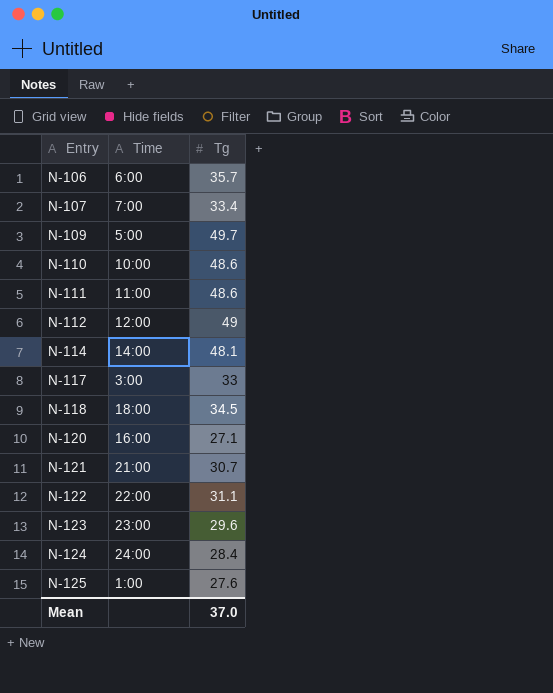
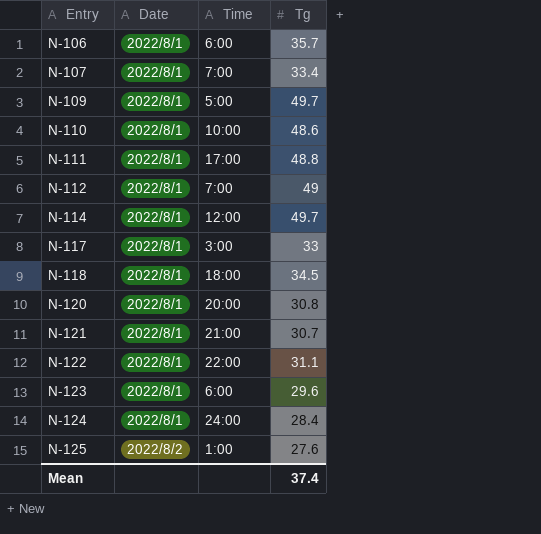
column Date | position: none -> 2
N-111 | Time: 11:00 -> 17:00
N-111 | Tg: 48.6 -> 48.8
N-112 | Time: 12:00 -> 7:00
N-114 | Time: 14:00 -> 12:00
N-114 | Tg: 48.1 -> 49.7
N-120 | Time: 16:00 -> 20:00
N-120 | Tg: 27.1 -> 30.8
N-123 | Time: 23:00 -> 6:00
Mean | Tg: 37.0 -> 37.4

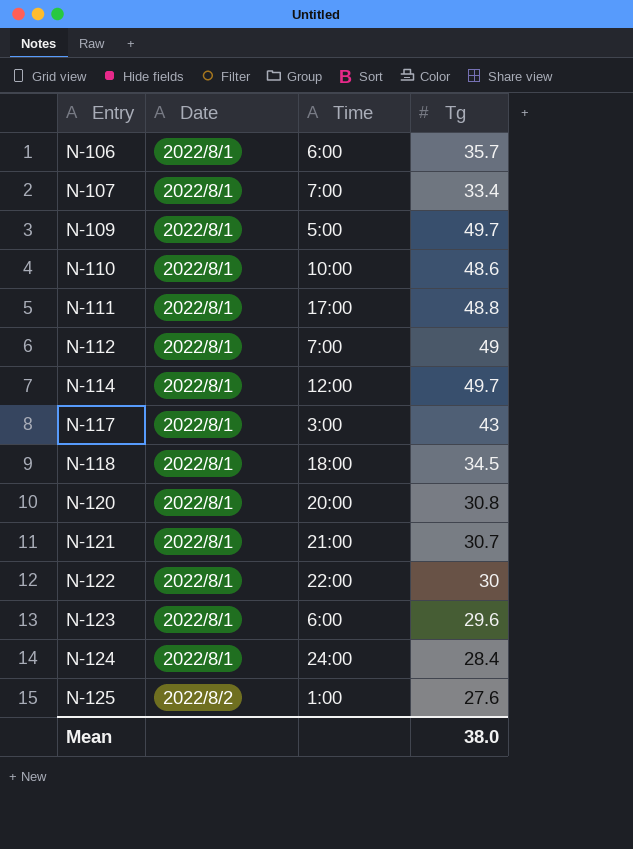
N-117 | Tg: 33 -> 43
N-122 | Tg: 31.1 -> 30
Mean | Tg: 37.4 -> 38.0

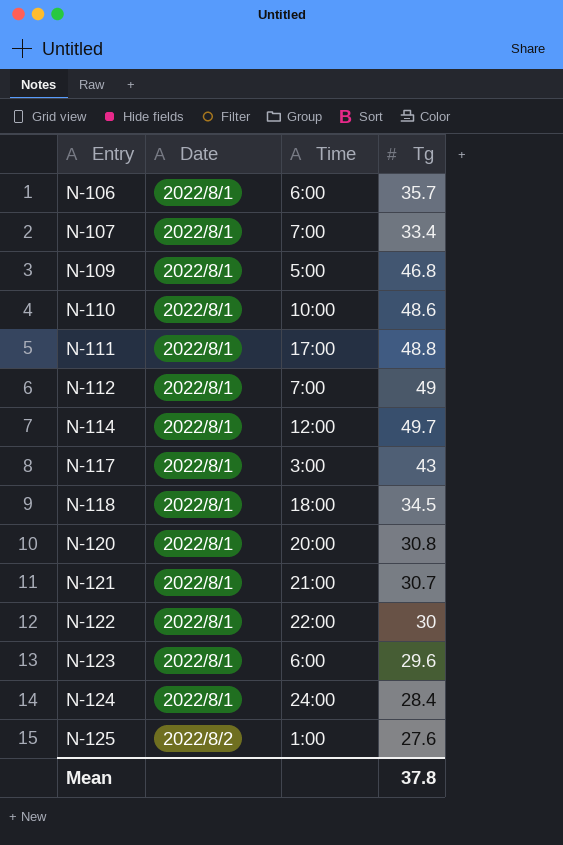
N-109 | Tg: 49.7 -> 46.8
Mean | Tg: 38.0 -> 37.8

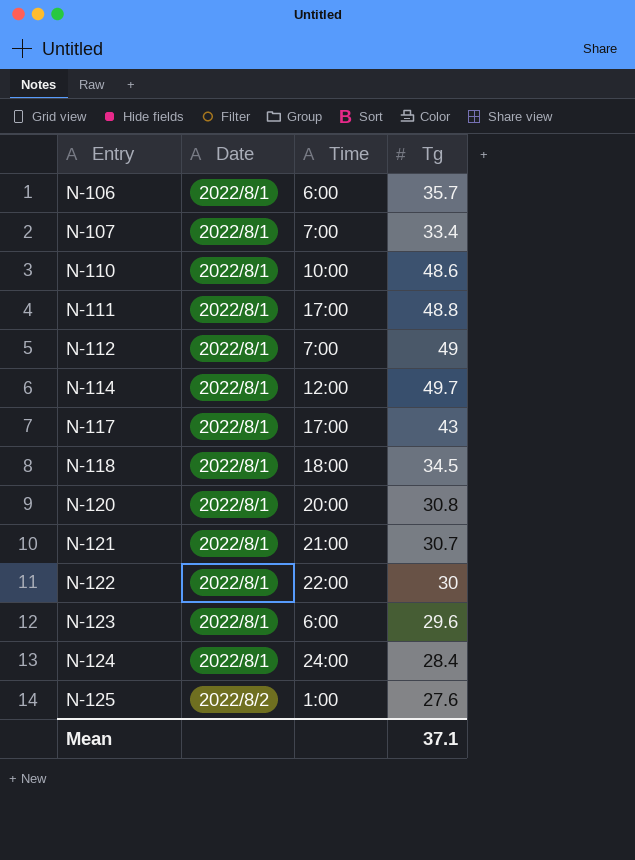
row N-109: 2022/8/1 | 5:00 | 46.8 -> none
N-117 | Time: 3:00 -> 17:00
Mean | Tg: 37.8 -> 37.1

